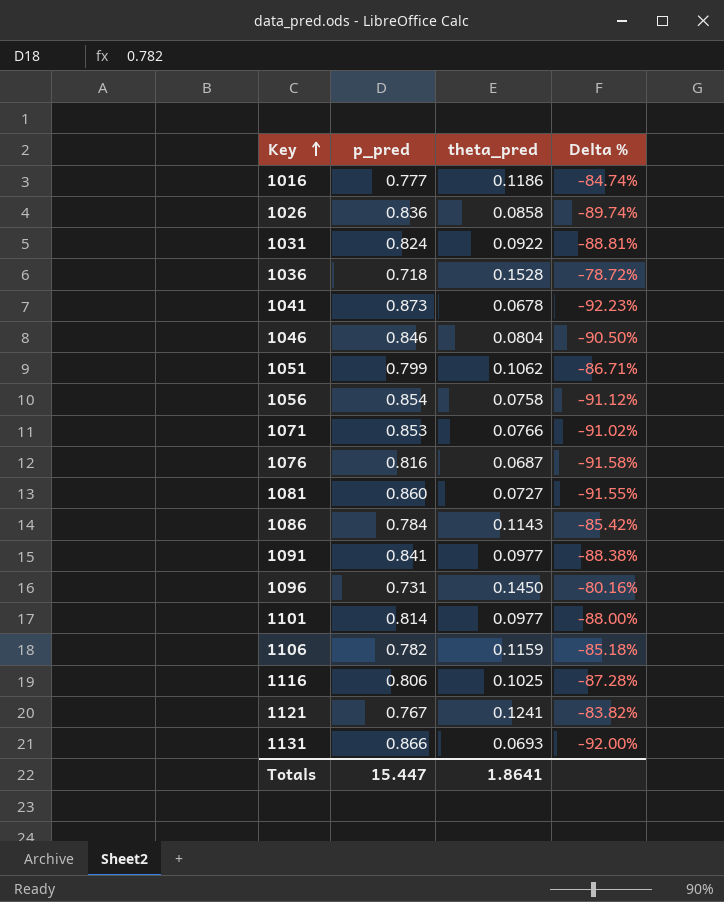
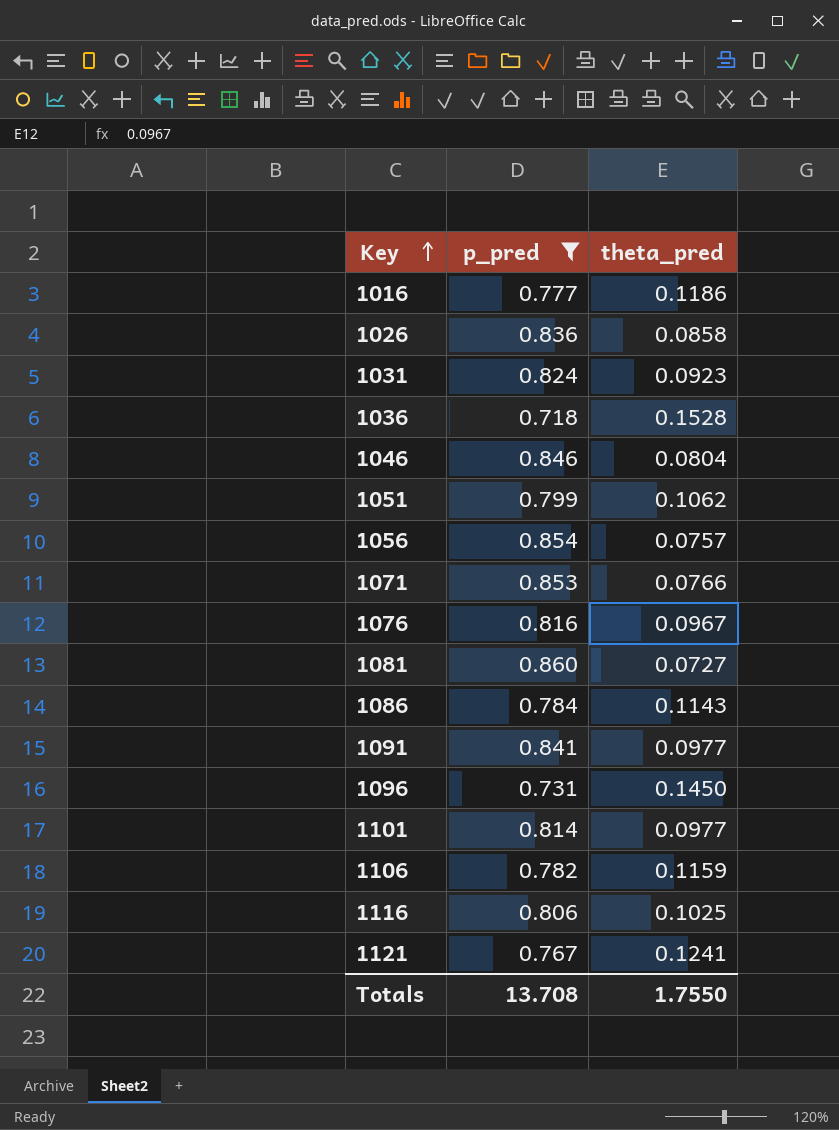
filter: none -> p_pred <= 0.860
column Delta % | formula: ([theta_pred] - [p_pred]) / [p_pred] -> none
1031 | theta_pred: 0.0922 -> 0.0923
1056 | theta_pred: 0.0758 -> 0.0757
1076 | theta_pred: 0.0687 -> 0.0967
Totals | p_pred: 15.447 -> 13.708
Totals | theta_pred: 1.8641 -> 1.7550

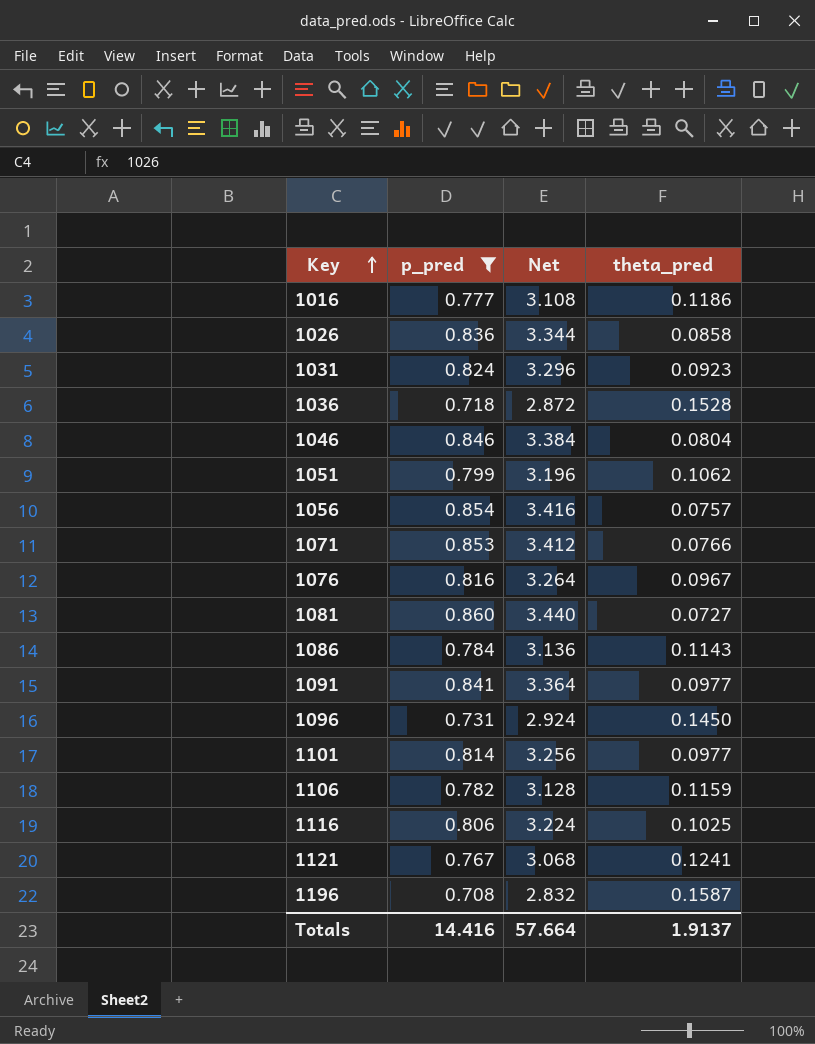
column Net | formula: none -> [p_pred] * 4
row 1196: none -> 0.708 | 2.832 | 0.1587
Totals | p_pred: 13.708 -> 14.416
Totals | theta_pred: 1.7550 -> 1.9137

